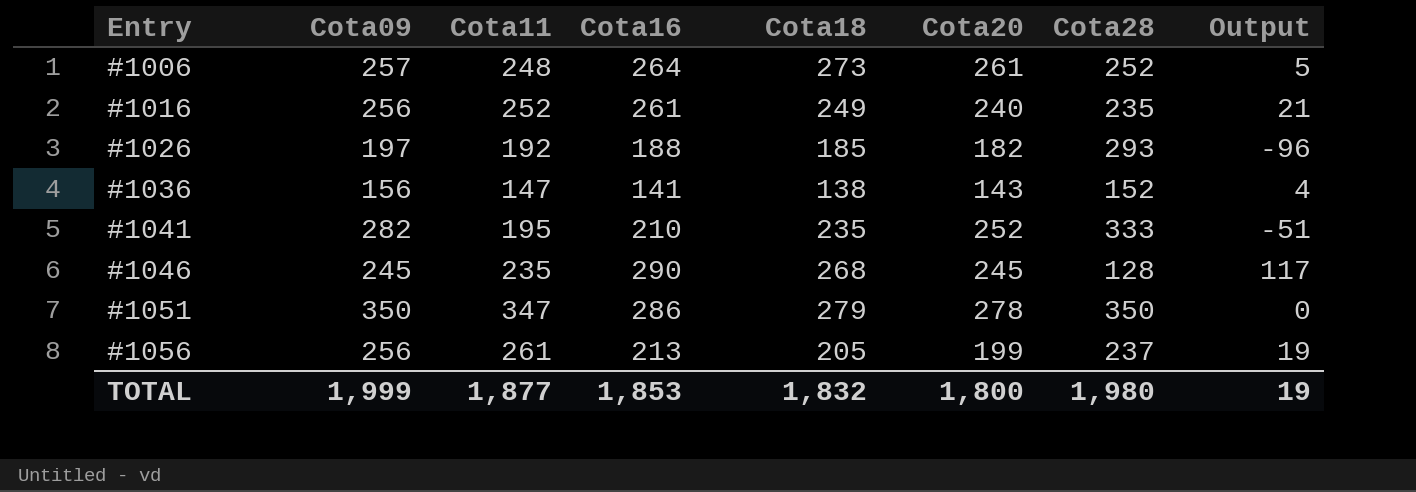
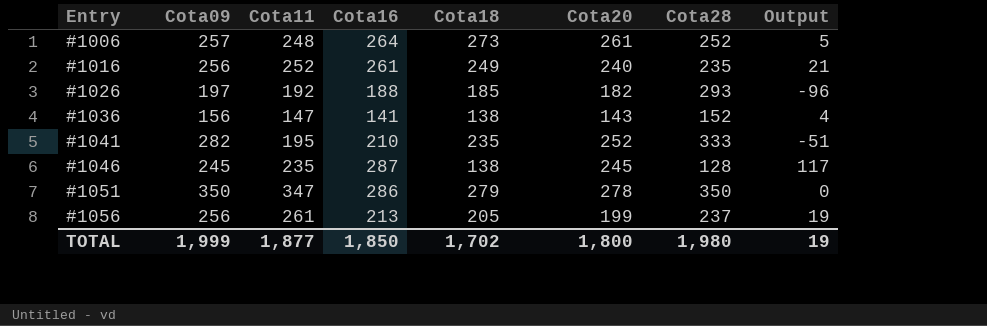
#1046 | Cota16: 290 -> 287
#1046 | Cota18: 268 -> 138
TOTAL | Cota16: 1,853 -> 1,850
TOTAL | Cota18: 1,832 -> 1,702

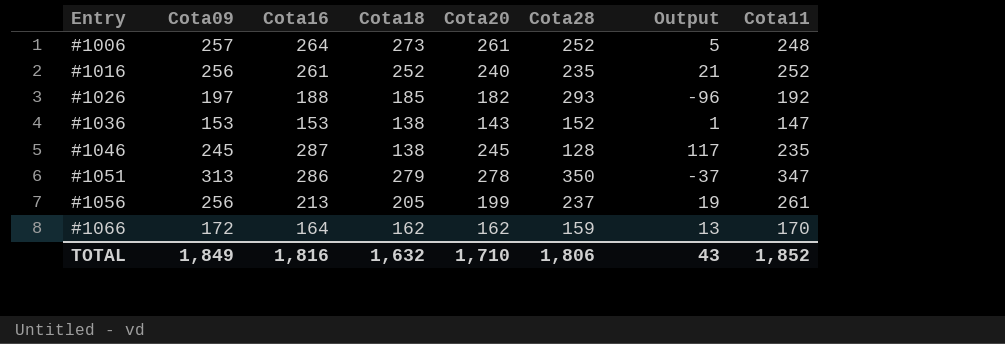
column Cota11 | position: 3 -> 8
row #1041: 282 | 195 | 210 | 235 | 252 | 333 | -51 -> none
#1016 | Cota18: 249 -> 252
#1036 | Cota09: 156 -> 153
#1036 | Cota16: 141 -> 153
#1036 | Output: 4 -> 1
#1051 | Cota09: 350 -> 313
#1051 | Output: 0 -> -37
row #1066: none -> 172 | 164 | 162 | 162 | 159 | 13 | 170
TOTAL | Cota09: 1,999 -> 1,849
TOTAL | Cota16: 1,850 -> 1,816
TOTAL | Cota18: 1,702 -> 1,632
TOTAL | Cota20: 1,800 -> 1,710
TOTAL | Cota28: 1,980 -> 1,806
TOTAL | Output: 19 -> 43
TOTAL | Cota11: 1,877 -> 1,852

